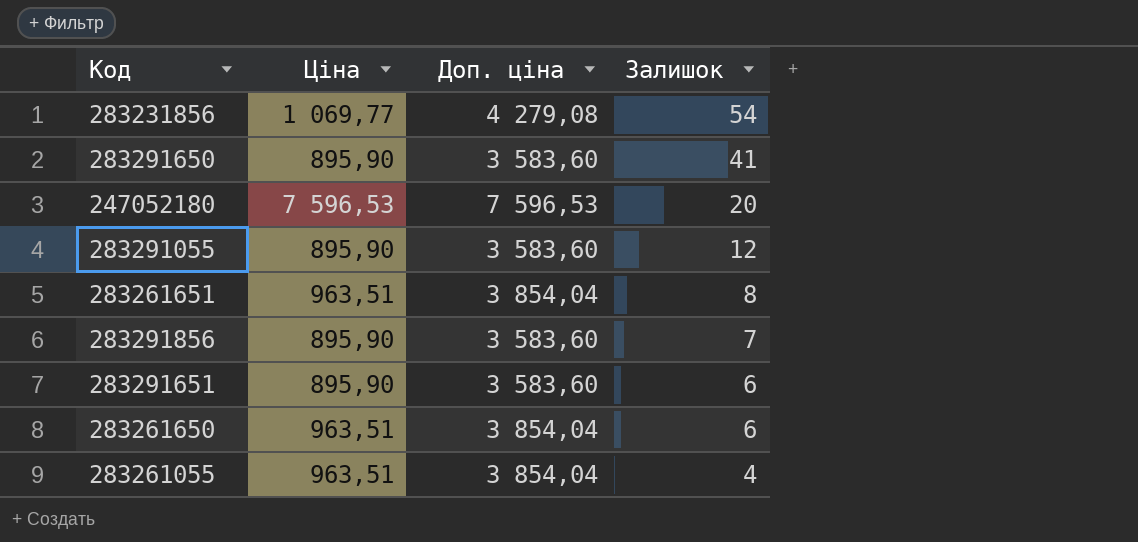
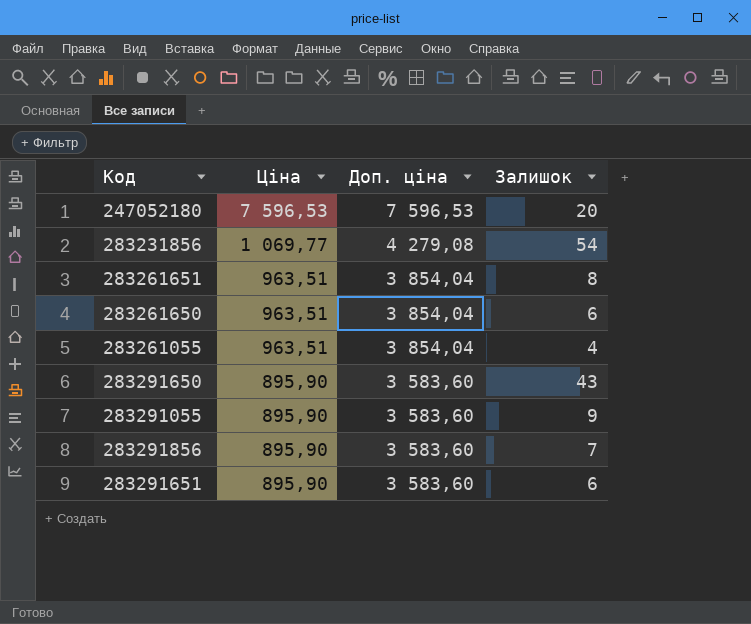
row order: Залишок descending -> Ціна descending
283291650 | Залишок: 41 -> 43
283291055 | Залишок: 12 -> 9

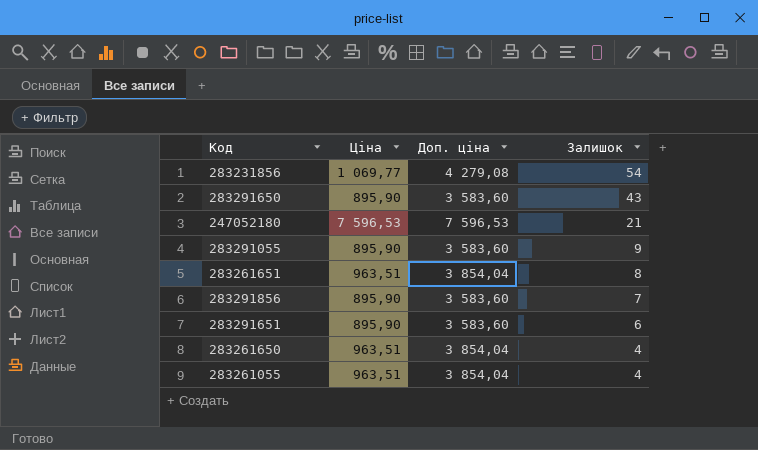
row order: Ціна descending -> Залишок descending
247052180 | Залишок: 20 -> 21
283261650 | Залишок: 6 -> 4

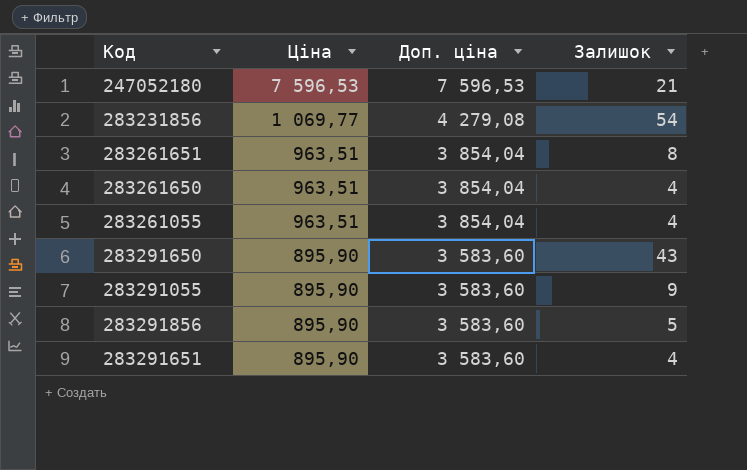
row order: Залишок descending -> Ціна descending
283291856 | Залишок: 7 -> 5
283291651 | Залишок: 6 -> 4

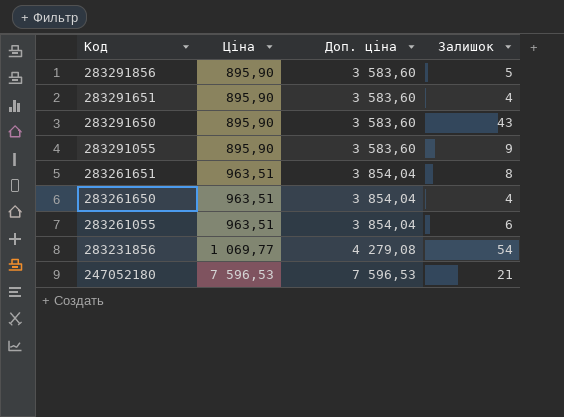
row order: Ціна descending -> Код descending
283261055 | Залишок: 4 -> 6

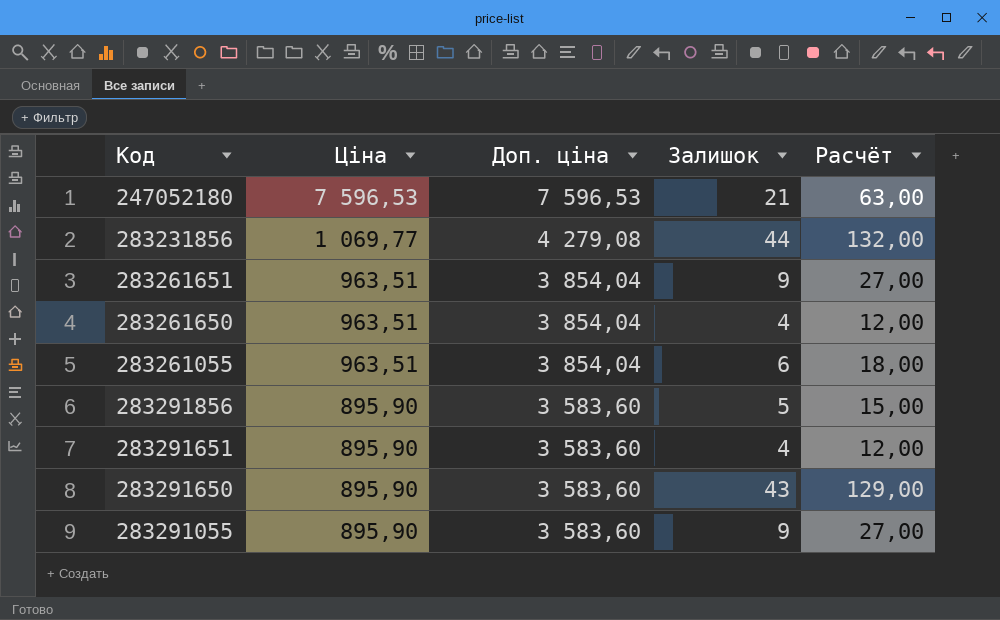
row order: Код descending -> Ціна descending
column Расчёт | formula: none -> [Залишок] * 3
283231856 | Залишок: 54 -> 44
283261651 | Залишок: 8 -> 9

